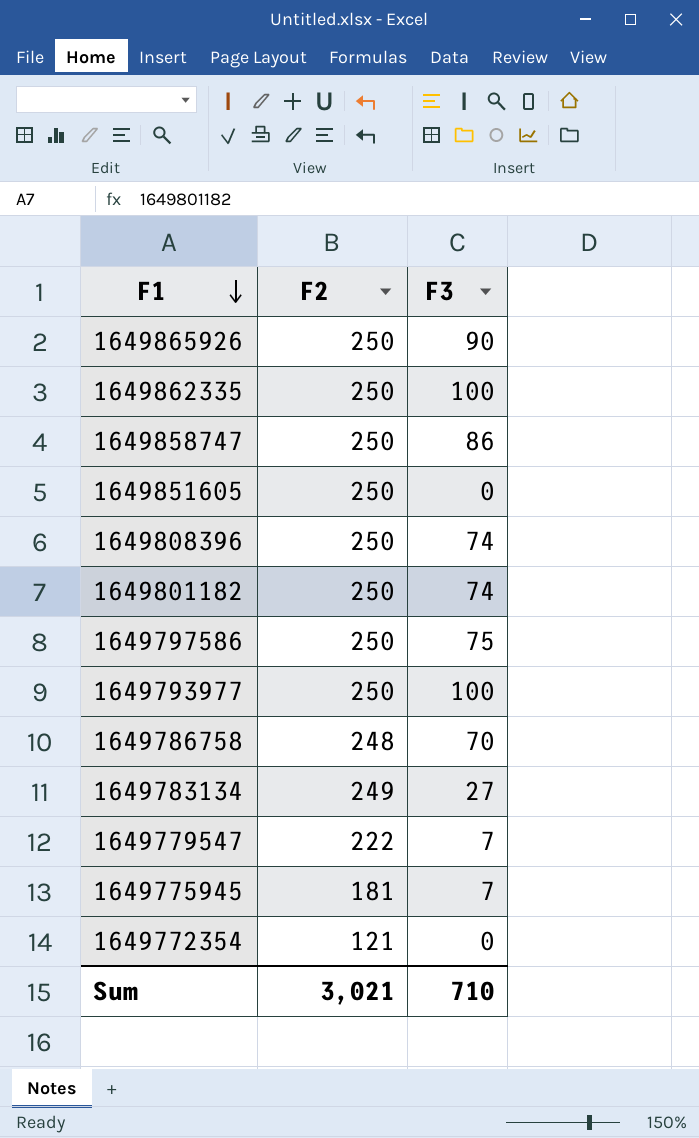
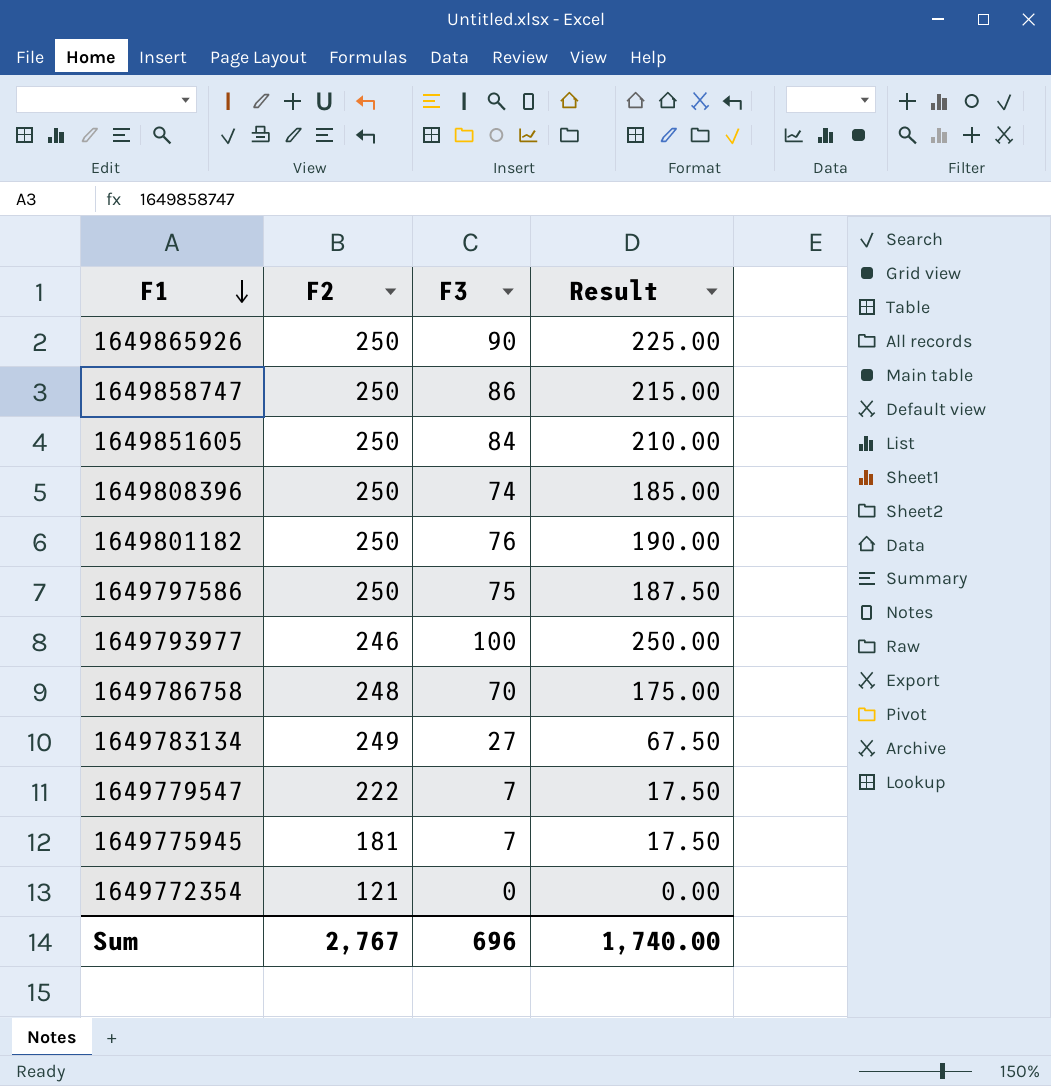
column Result | formula: none -> [F3] * 2.5
row 1649862335: 250 | 100 -> none
1649851605 | F3: 0 -> 84
1649801182 | F3: 74 -> 76
1649793977 | F2: 250 -> 246
Sum | F2: 3,021 -> 2,767
Sum | F3: 710 -> 696

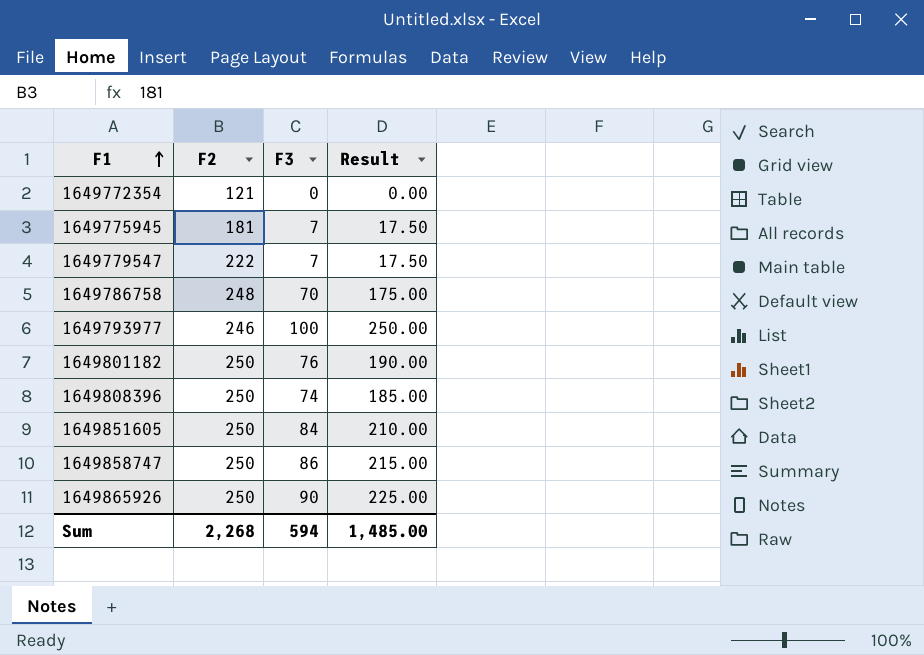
row order: F1 descending -> F1 ascending
row 1649797586: 250 | 75 | 187.50 -> none
row 1649783134: 249 | 27 | 67.50 -> none
Sum | F2: 2,767 -> 2,268
Sum | F3: 696 -> 594
Sum | Result: 1,740.00 -> 1,485.00

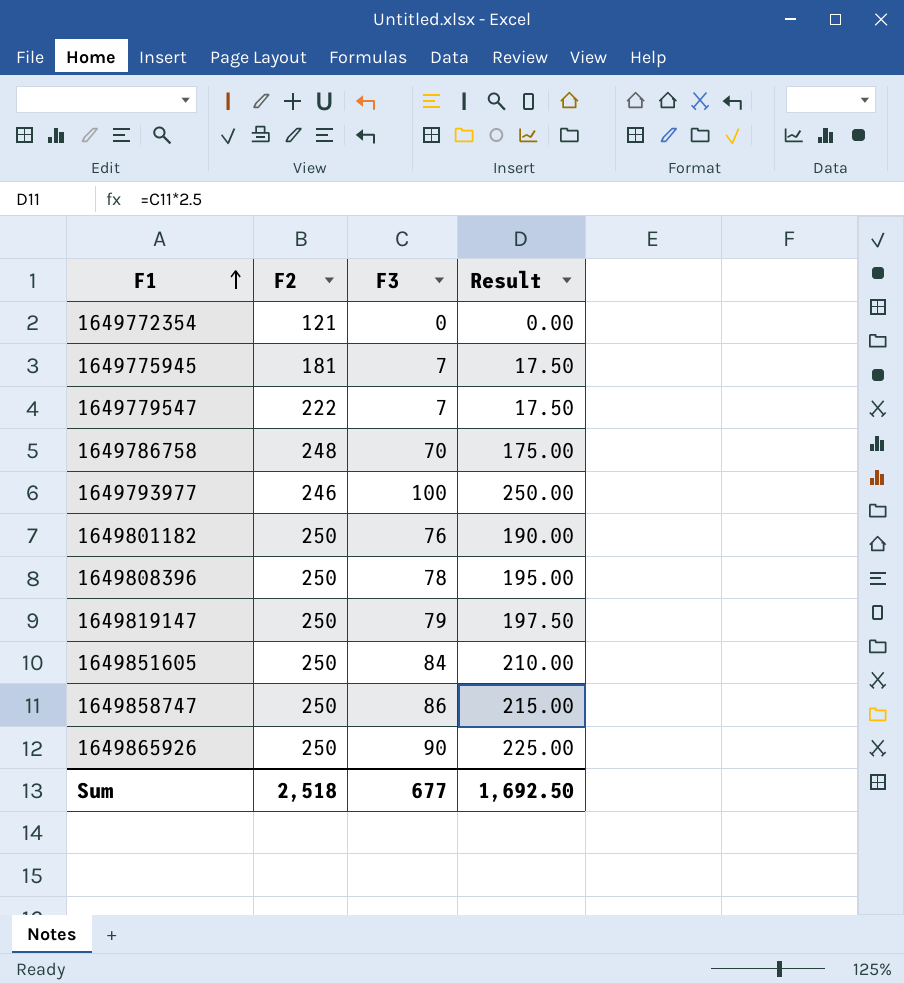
1649808396 | F3: 74 -> 78
1649808396 | Result: 185.00 -> 195.00
row 1649819147: none -> 250 | 79 | 197.50
Sum | F2: 2,268 -> 2,518
Sum | F3: 594 -> 677
Sum | Result: 1,485.00 -> 1,692.50

